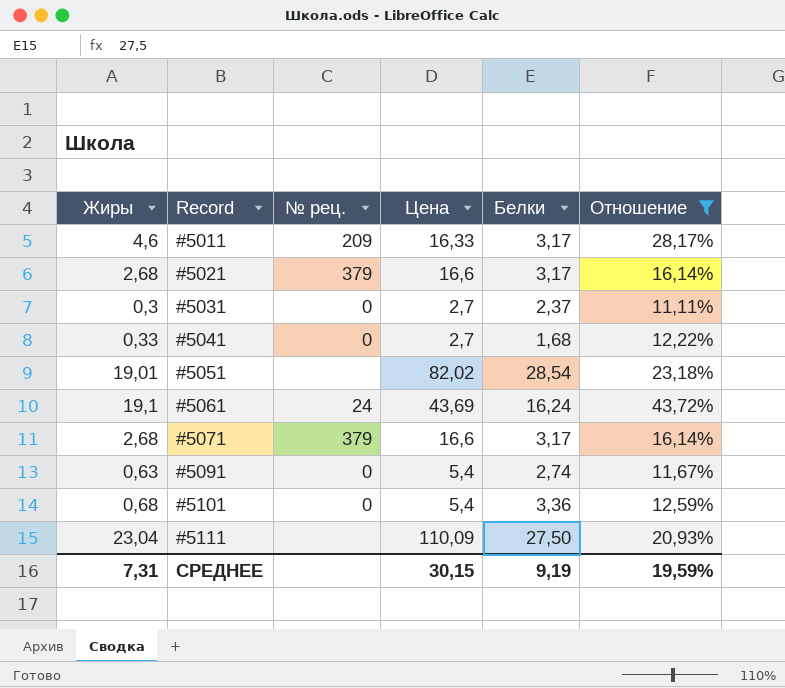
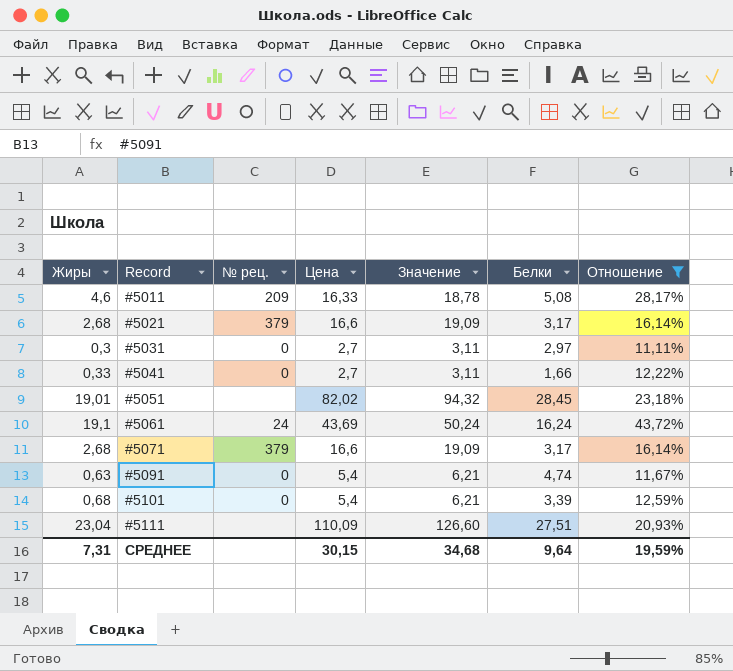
column Значение | formula: none -> [Цена] * 1,15
#5011 | Белки: 3,17 -> 5,08
#5031 | Белки: 2,37 -> 2,97
#5041 | Белки: 1,68 -> 1,66
#5051 | Белки: 28,54 -> 28,45
#5091 | Белки: 2,74 -> 4,74
#5101 | Белки: 3,36 -> 3,39
#5111 | Белки: 27,50 -> 27,51
СРЕДНЕЕ | Белки: 9,19 -> 9,64

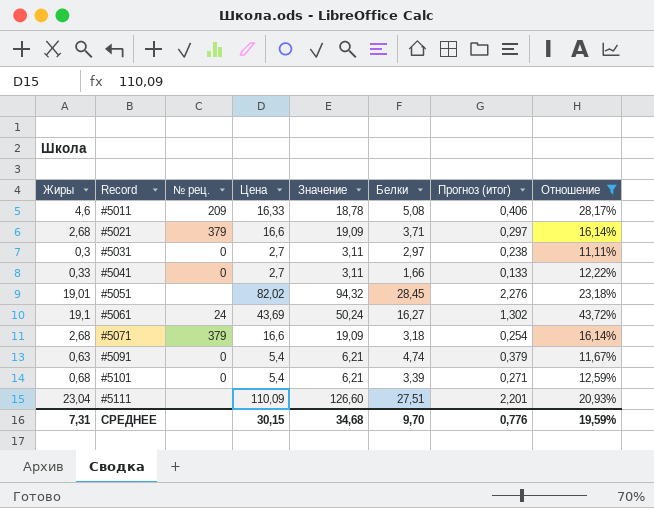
column Прогноз (итог) | formula: none -> [Белки] * 0,08
#5021 | Белки: 3,17 -> 3,71
#5061 | Белки: 16,24 -> 16,27
#5071 | Белки: 3,17 -> 3,18
СРЕДНЕЕ | Белки: 9,64 -> 9,70

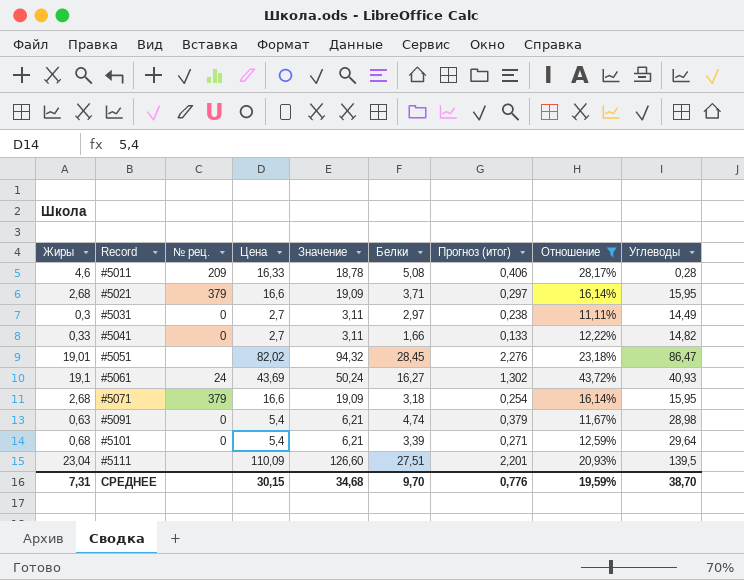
column Углеводы | position: none -> 9

